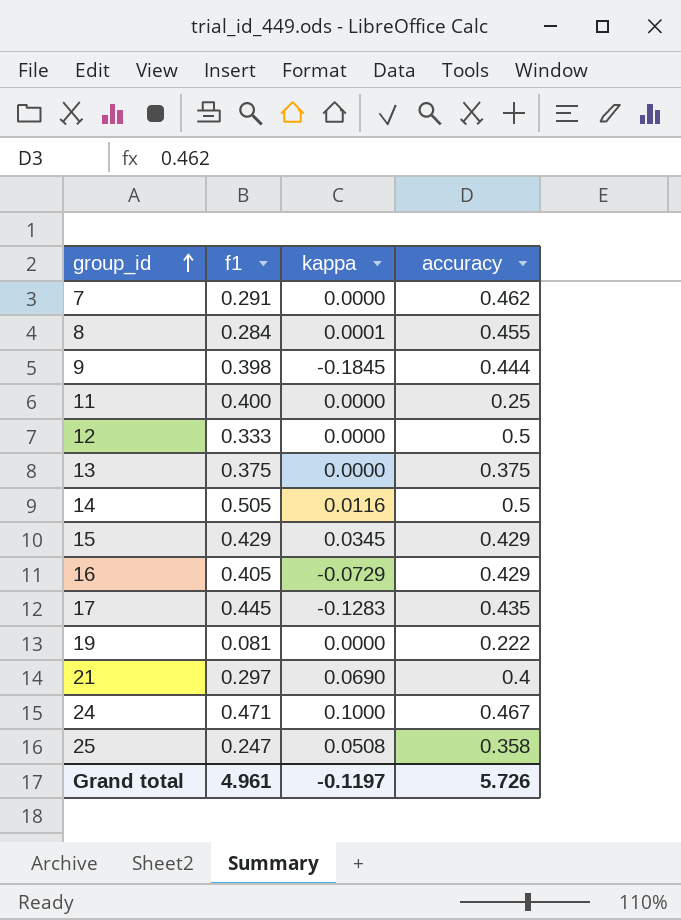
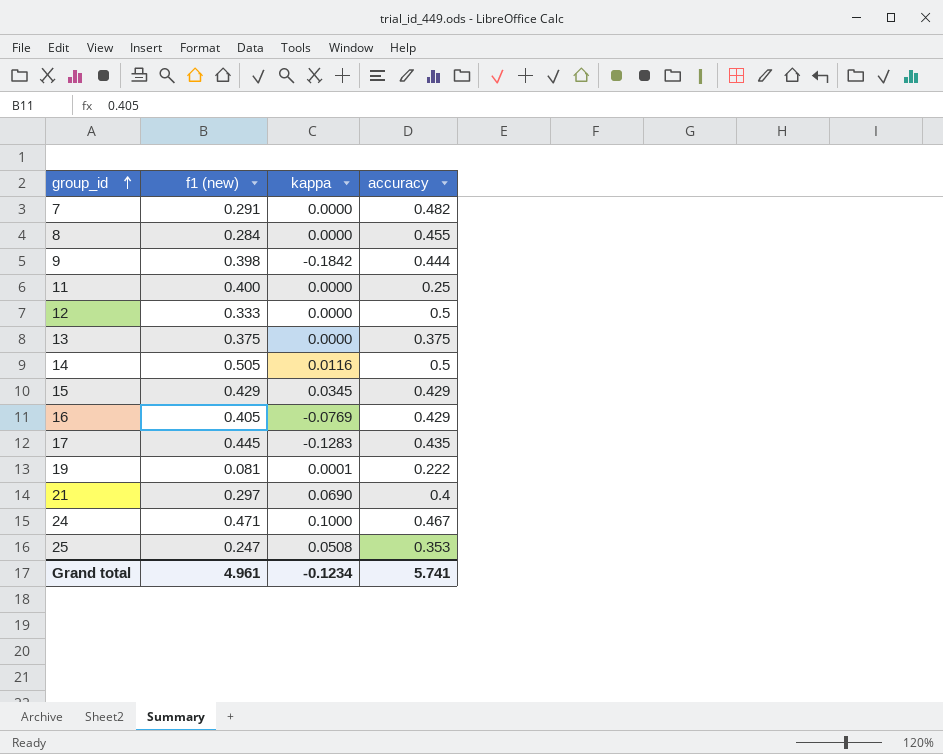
column name: f1 -> f1 (new)
7 | accuracy: 0.462 -> 0.482
8 | kappa: 0.0001 -> 0.0000
9 | kappa: -0.1845 -> -0.1842
16 | kappa: -0.0729 -> -0.0769
19 | kappa: 0.0000 -> 0.0001
25 | accuracy: 0.358 -> 0.353
Grand total | kappa: -0.1197 -> -0.1234
Grand total | accuracy: 5.726 -> 5.741

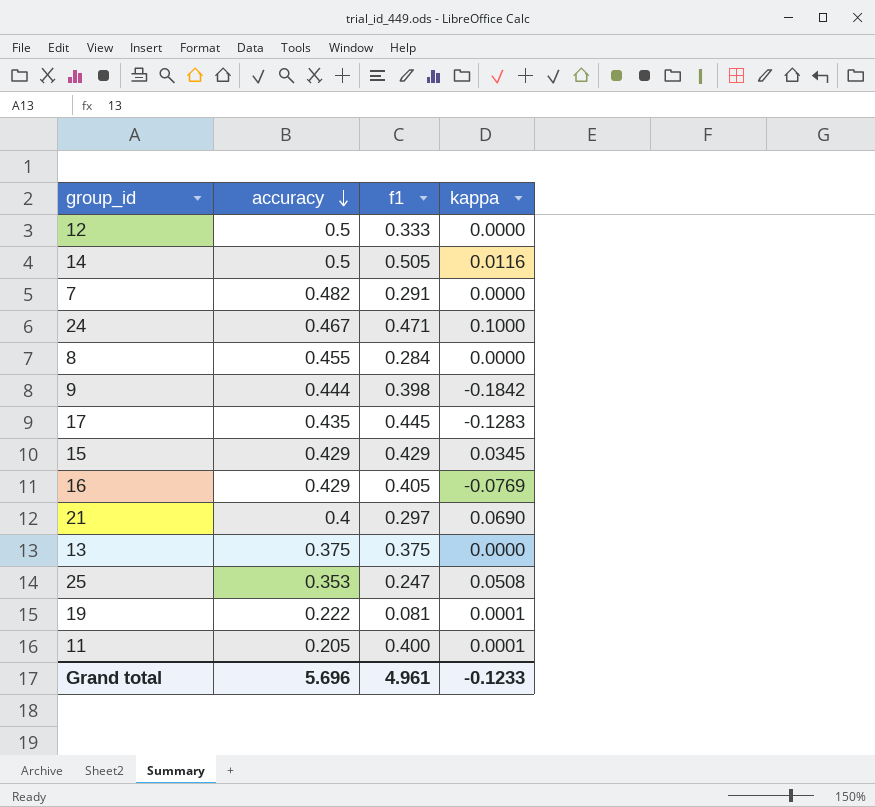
row order: group_id ascending -> accuracy descending
column accuracy | position: 4 -> 2
column name: f1 (new) -> f1
11 | accuracy: 0.25 -> 0.205
11 | kappa: 0.0000 -> 0.0001
Grand total | accuracy: 5.741 -> 5.696
Grand total | kappa: -0.1234 -> -0.1233

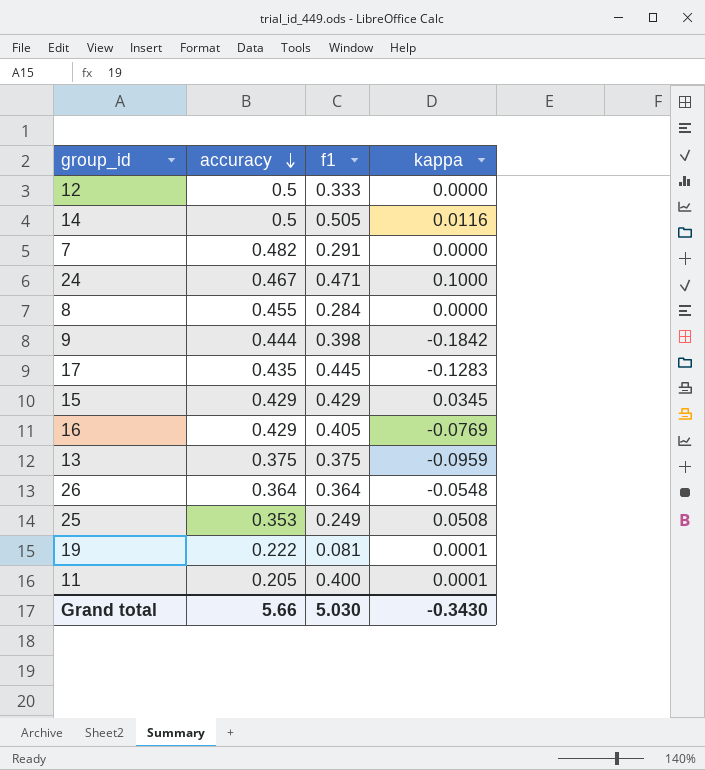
row 21: 0.4 | 0.297 | 0.0690 -> none
13 | kappa: 0.0000 -> -0.0959
row 26: none -> 0.364 | 0.364 | -0.0548
25 | f1: 0.247 -> 0.249
Grand total | accuracy: 5.696 -> 5.66
Grand total | f1: 4.961 -> 5.030
Grand total | kappa: -0.1233 -> -0.3430

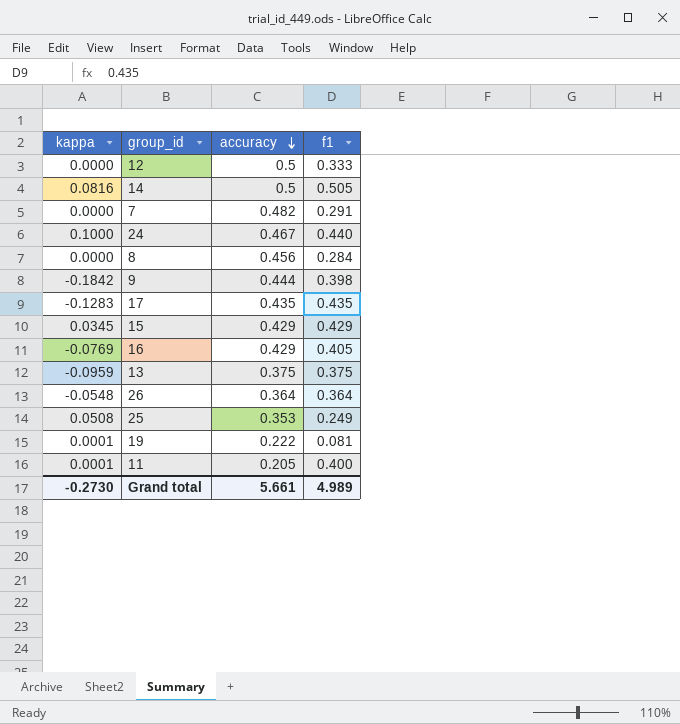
column kappa | position: 4 -> 1
14 | kappa: 0.0116 -> 0.0816
24 | f1: 0.471 -> 0.440
8 | accuracy: 0.455 -> 0.456
17 | f1: 0.445 -> 0.435
Grand total | kappa: -0.3430 -> -0.2730
Grand total | accuracy: 5.66 -> 5.661
Grand total | f1: 5.030 -> 4.989

